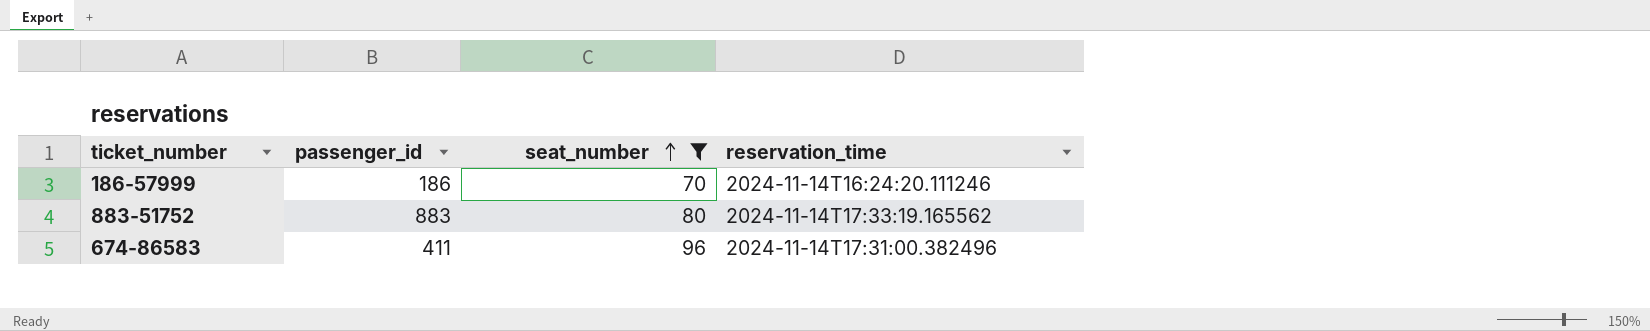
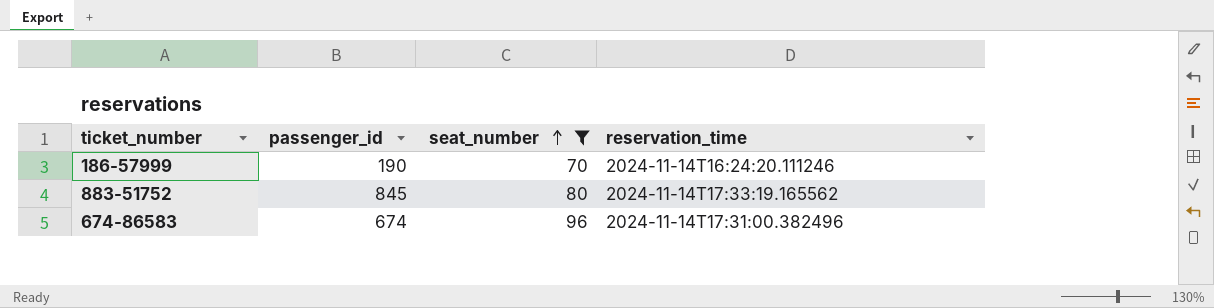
186-57999 | passenger_id: 186 -> 190
883-51752 | passenger_id: 883 -> 845
674-86583 | passenger_id: 411 -> 674

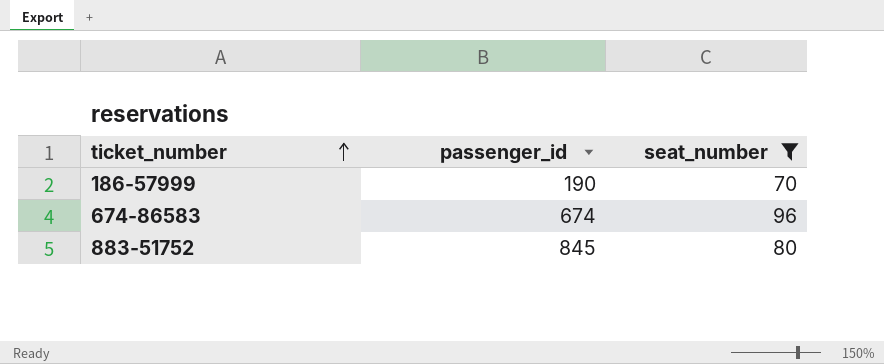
row order: seat_number ascending -> ticket_number ascending
column reservation_time | position: 4 -> none

